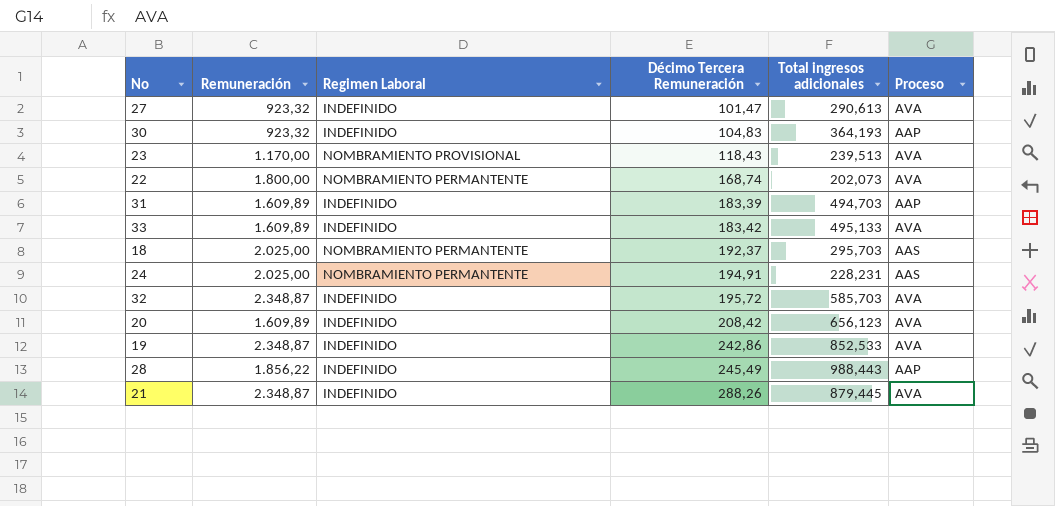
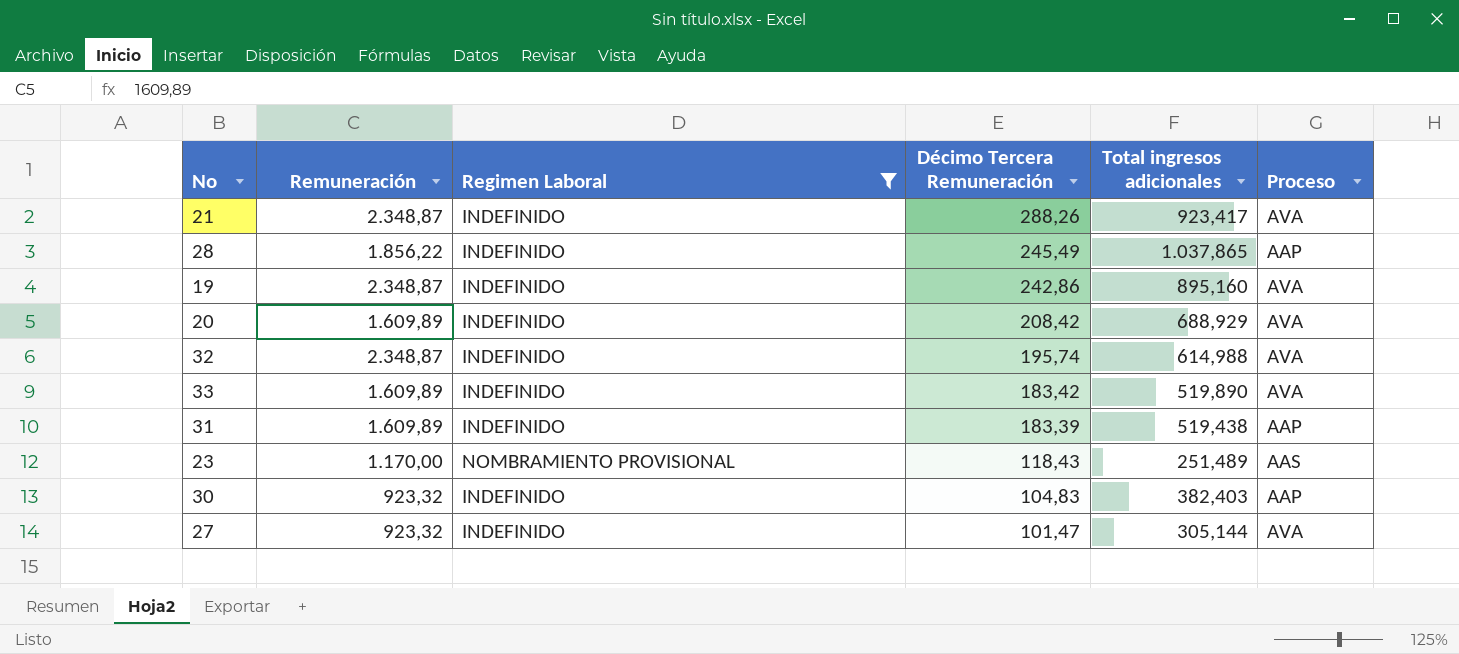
filter: none -> Regimen Laboral != NOMBRAMIENTO PERMANTENTE
row order: Décimo Tercera Remuneración ascending -> Décimo Tercera Remuneración descending
21 | Total ingresos adicionales: 879,445 -> 923,417
28 | Total ingresos adicionales: 988,443 -> 1.037,865
19 | Total ingresos adicionales: 852,533 -> 895,160
20 | Total ingresos adicionales: 656,123 -> 688,929
32 | Décimo Tercera Remuneración: 195,72 -> 195,74
32 | Total ingresos adicionales: 585,703 -> 614,988
33 | Total ingresos adicionales: 495,133 -> 519,890
31 | Total ingresos adicionales: 494,703 -> 519,438
23 | Total ingresos adicionales: 239,513 -> 251,489
23 | Proceso: AVA -> AAS
30 | Total ingresos adicionales: 364,193 -> 382,403
27 | Total ingresos adicionales: 290,613 -> 305,144

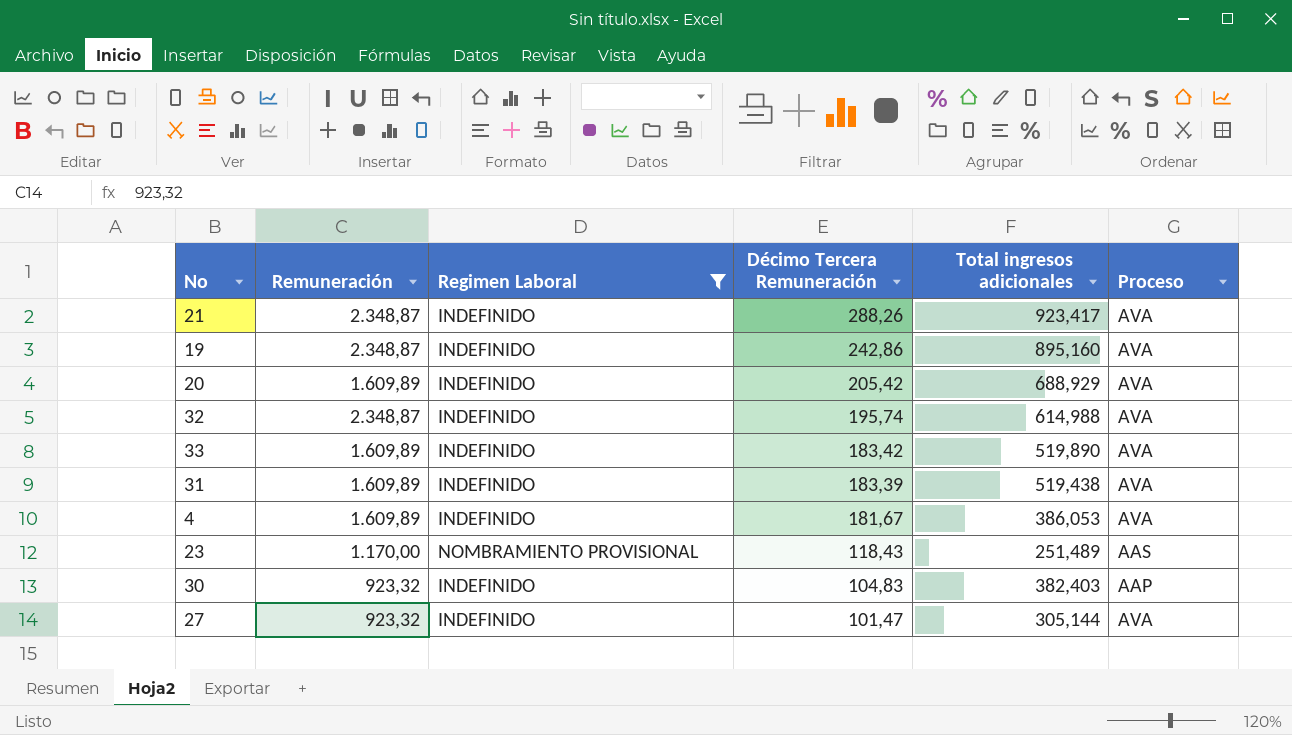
row 28: 1.856,22 | INDEFINIDO | 245,49 | 1.037,865 | AAP -> none
20 | Décimo Tercera Remuneración: 208,42 -> 205,42
31 | Proceso: AAP -> AVA
row 4: none -> 1.609,89 | INDEFINIDO | 181,67 | 386,053 | AVA

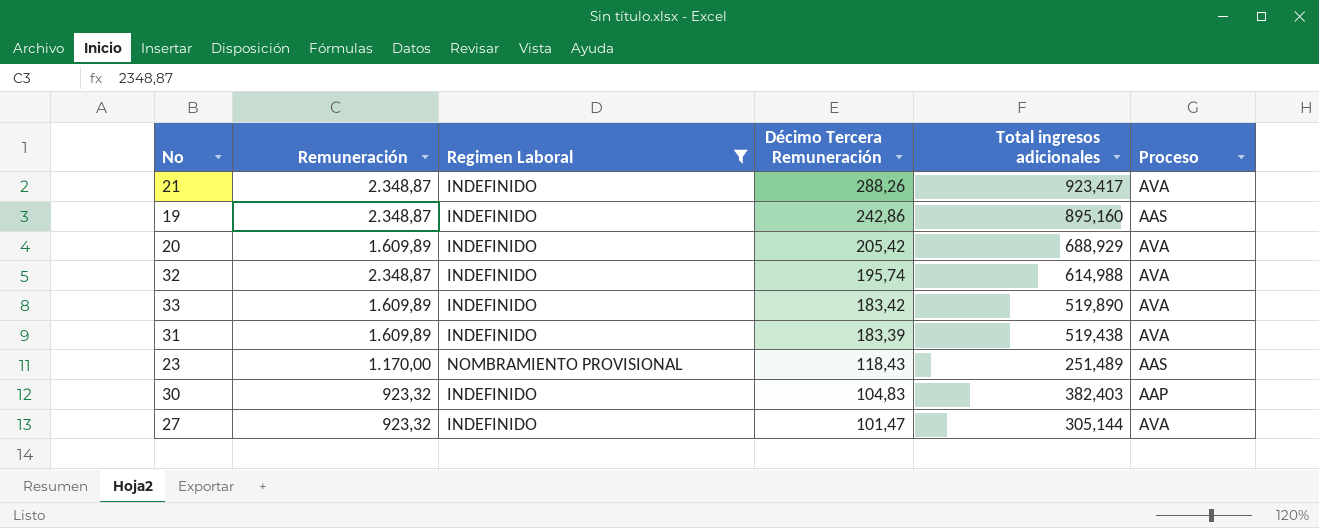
row 4: 1.609,89 | INDEFINIDO | 181,67 | 386,053 | AVA -> none
19 | Proceso: AVA -> AAS

